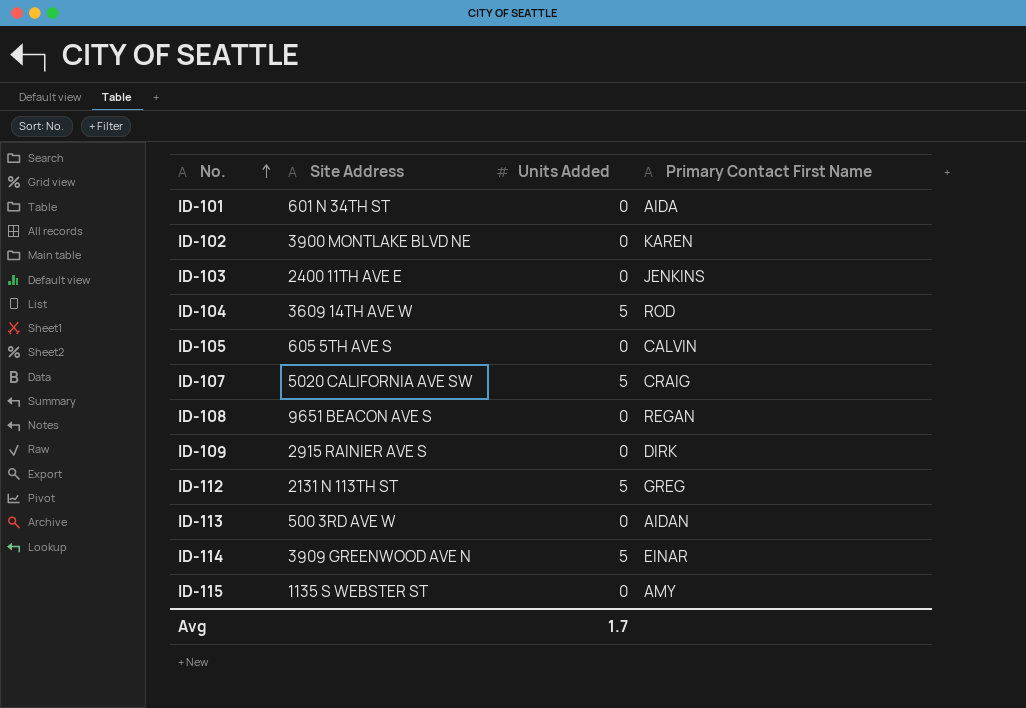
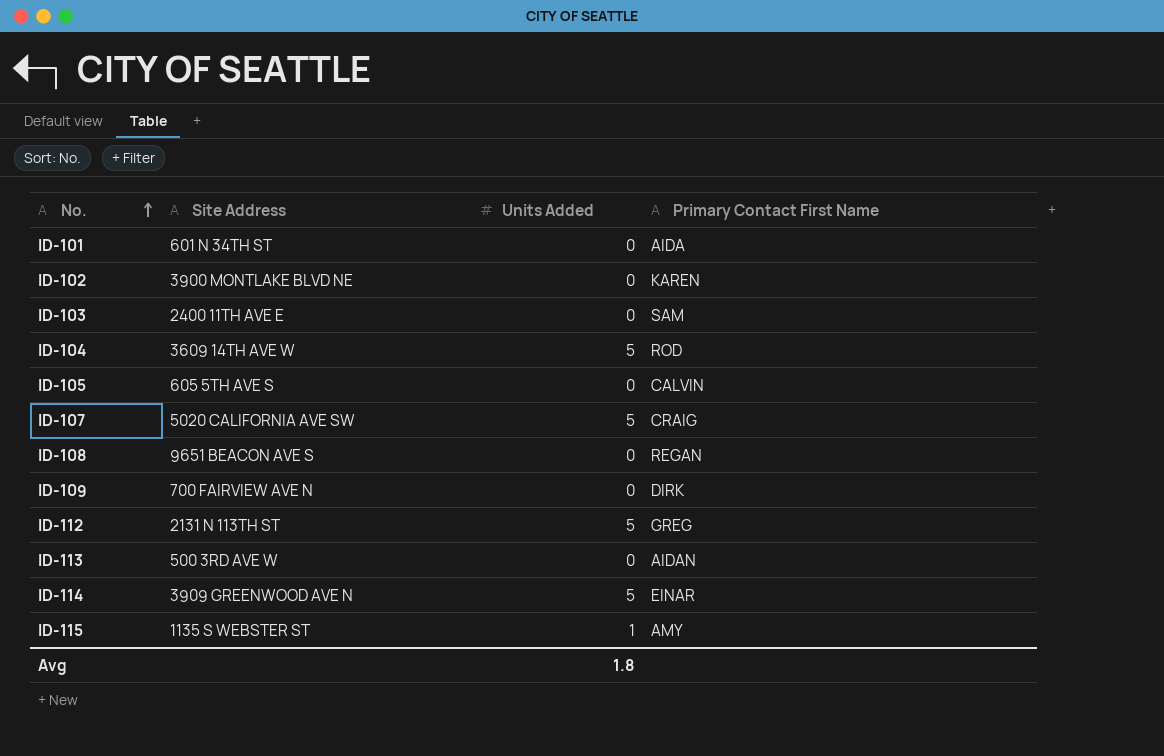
ID-103 | Primary Contact First Name: JENKINS -> SAM
ID-109 | Site Address: 2915 RAINIER AVE S -> 700 FAIRVIEW AVE N
ID-115 | Units Added: 0 -> 1
Avg | Units Added: 1.7 -> 1.8

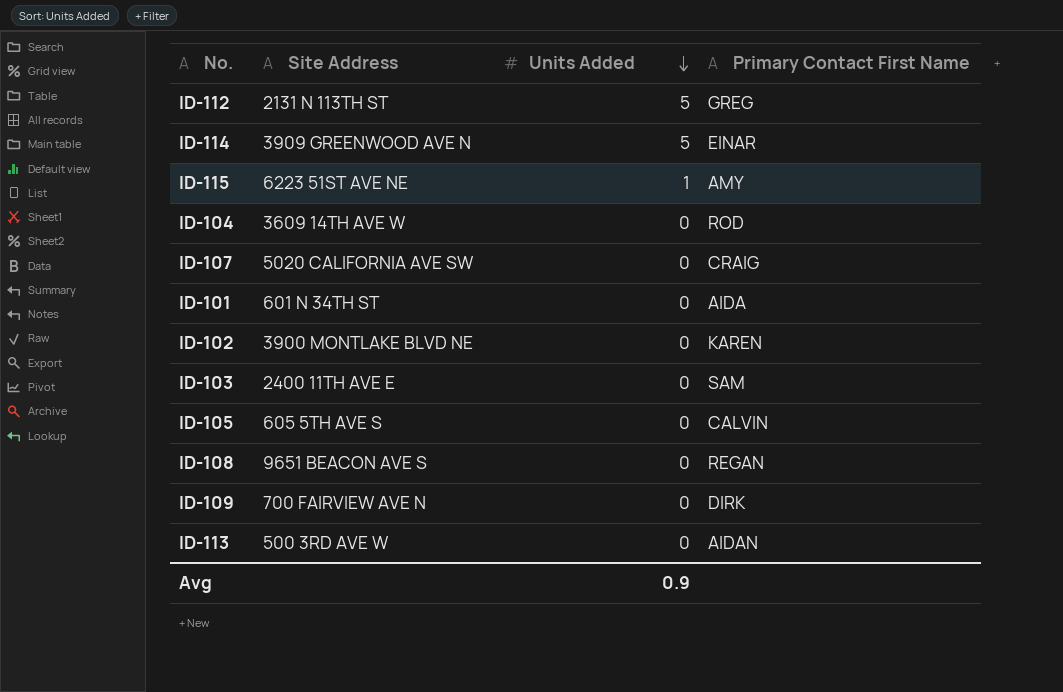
row order: No. ascending -> Units Added descending
ID-115 | Site Address: 1135 S WEBSTER ST -> 6223 51ST AVE NE
ID-104 | Units Added: 5 -> 0
ID-107 | Units Added: 5 -> 0
Avg | Units Added: 1.8 -> 0.9

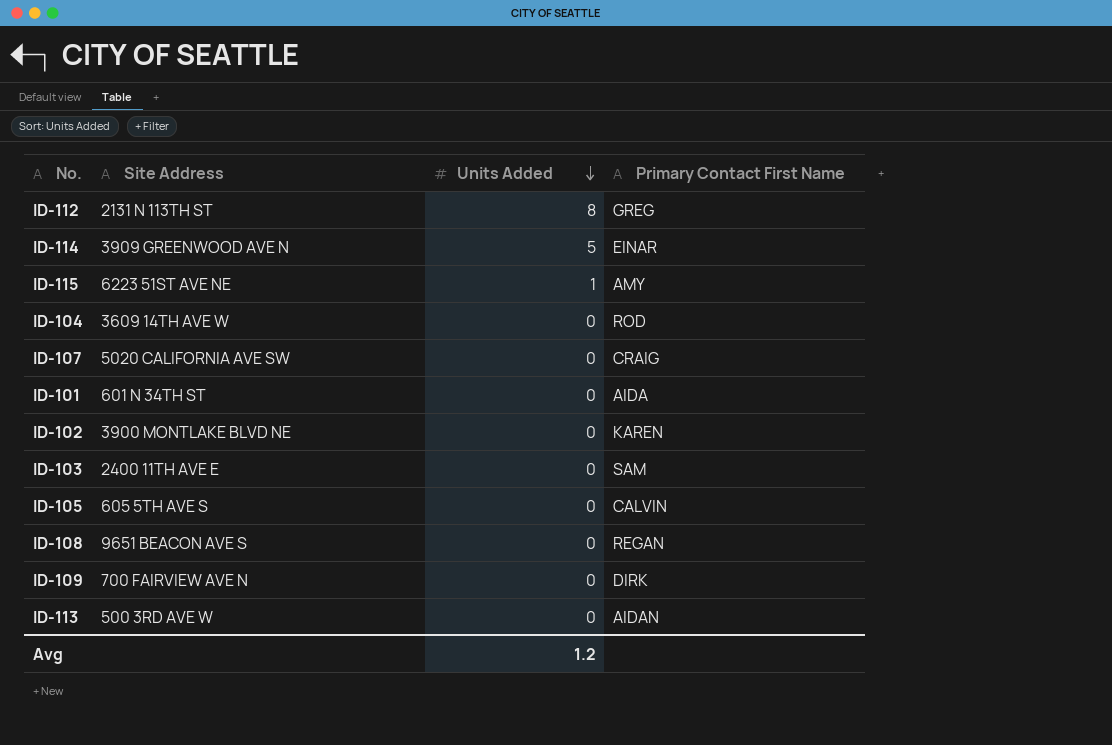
ID-112 | Units Added: 5 -> 8
Avg | Units Added: 0.9 -> 1.2

